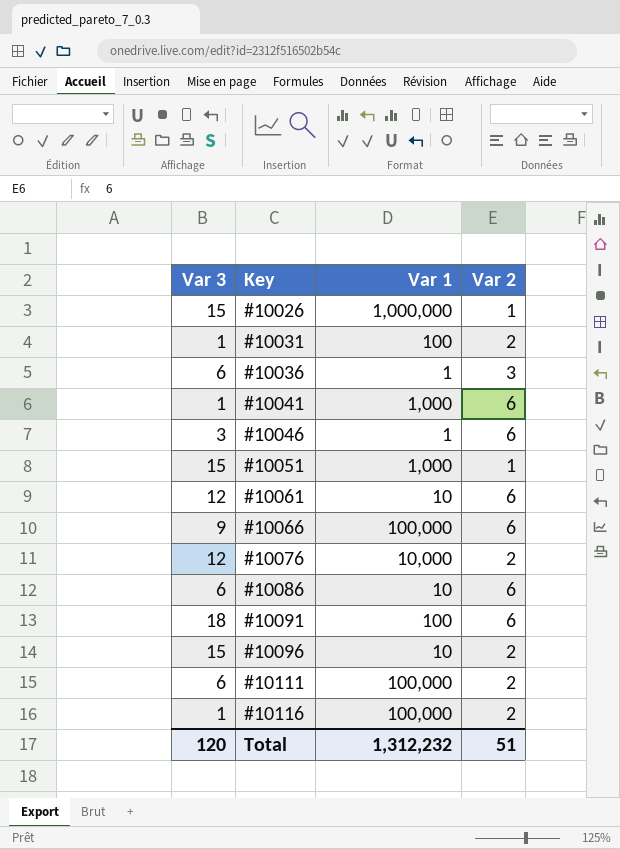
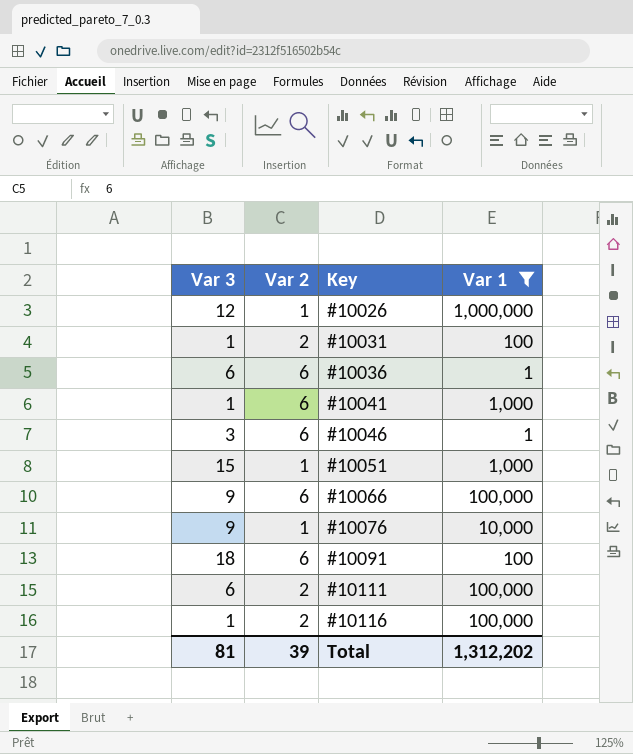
filter: none -> Var 1 != 10
column Var 2 | position: 4 -> 2
#10026 | Var 3: 15 -> 12
#10036 | Var 2: 3 -> 6
#10076 | Var 3: 12 -> 9
#10076 | Var 2: 2 -> 1
Total | Var 3: 120 -> 81
Total | Var 2: 51 -> 39
Total | Var 1: 1,312,232 -> 1,312,202

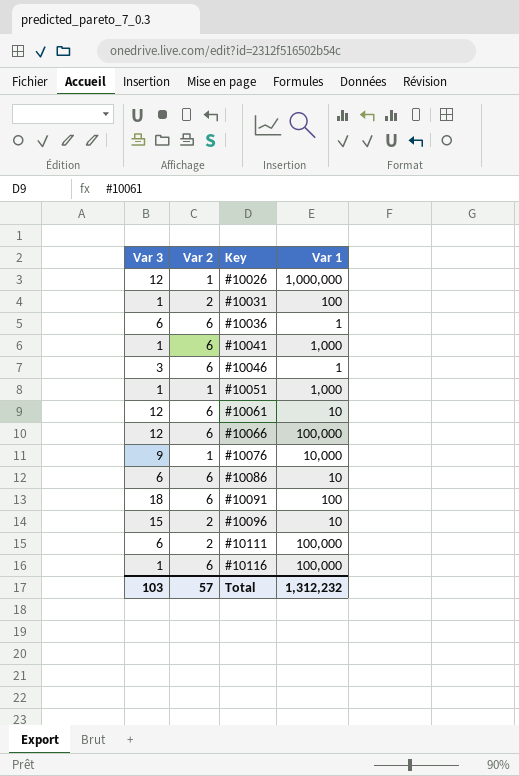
filter: Var 1 != 10 -> none
#10051 | Var 3: 15 -> 1
#10066 | Var 3: 9 -> 12
#10116 | Var 2: 2 -> 6
Total | Var 3: 81 -> 103
Total | Var 2: 39 -> 57
Total | Var 1: 1,312,202 -> 1,312,232

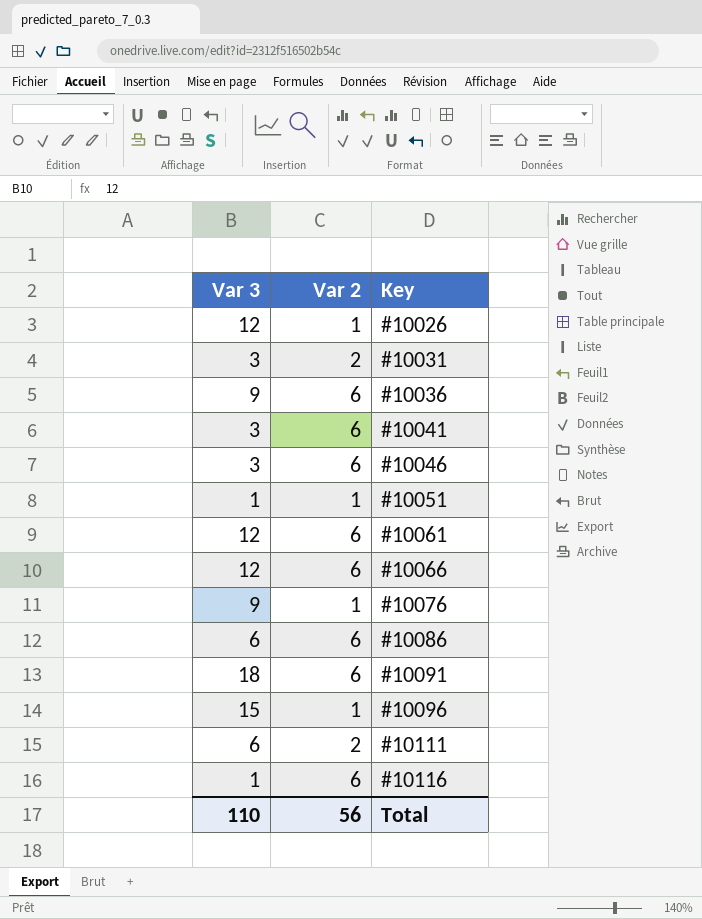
column Var 1 | position: 4 -> none
#10031 | Var 3: 1 -> 3
#10036 | Var 3: 6 -> 9
#10041 | Var 3: 1 -> 3
#10096 | Var 2: 2 -> 1
Total | Var 3: 103 -> 110
Total | Var 2: 57 -> 56

